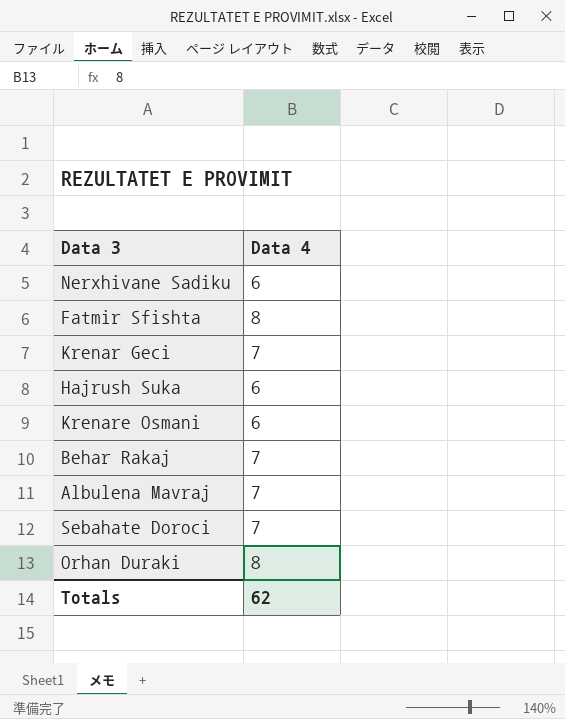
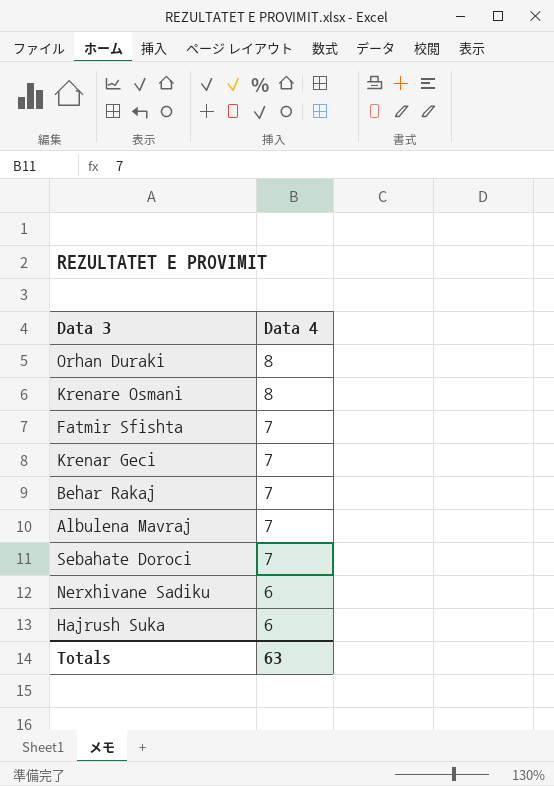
row order: none -> Data 4 descending
Krenare Osmani | Data 4: 6 -> 8
Fatmir Sfishta | Data 4: 8 -> 7
Totals | Data 4: 62 -> 63

